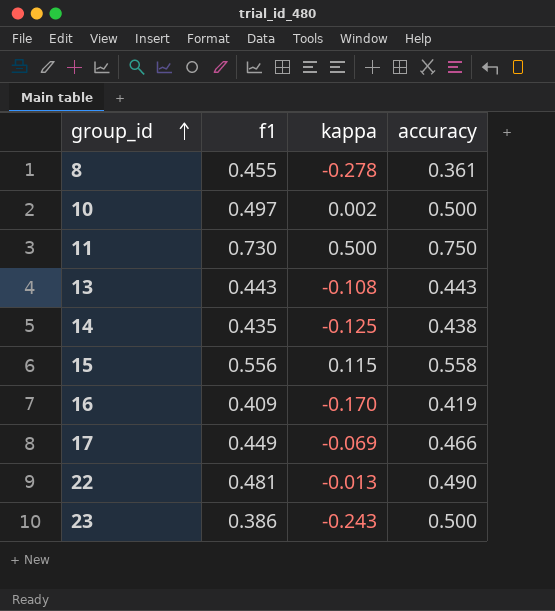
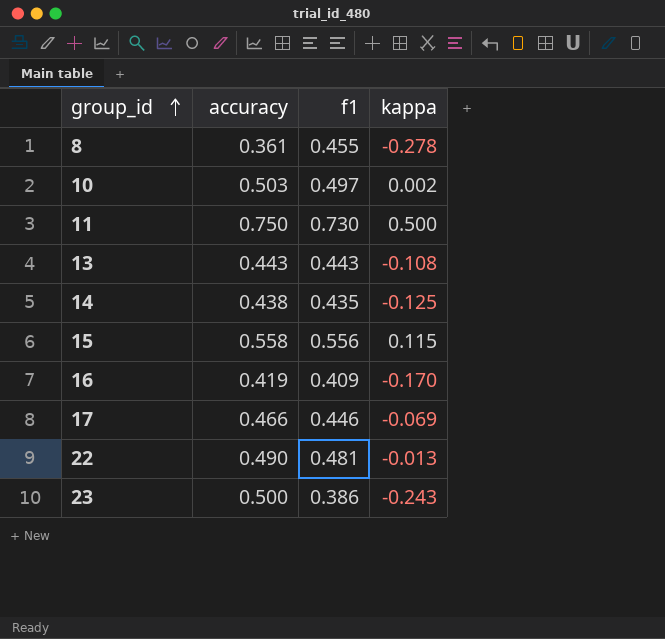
column accuracy | position: 4 -> 2
10 | accuracy: 0.500 -> 0.503
17 | f1: 0.449 -> 0.446

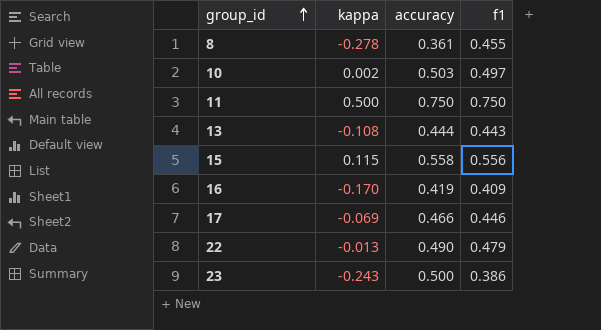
column kappa | position: 4 -> 2
row 14: 0.438 | 0.435 | -0.125 -> none
11 | f1: 0.730 -> 0.750
13 | accuracy: 0.443 -> 0.444
22 | f1: 0.481 -> 0.479

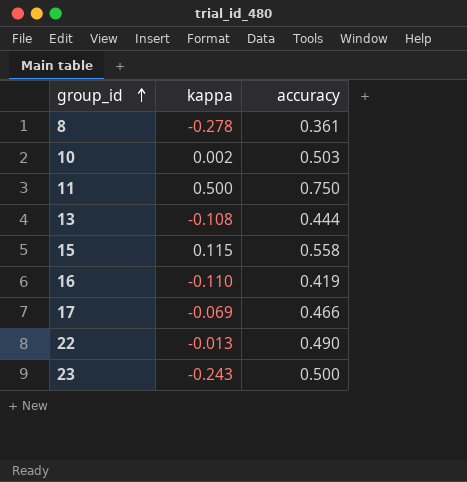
column f1 | position: 4 -> none
16 | kappa: -0.170 -> -0.110

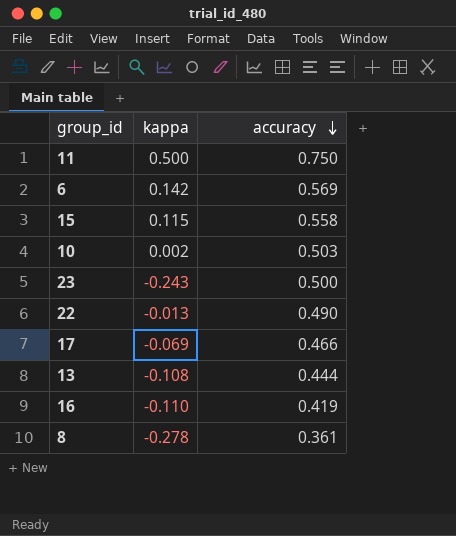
row order: group_id ascending -> accuracy descending
row 6: none -> 0.142 | 0.569

